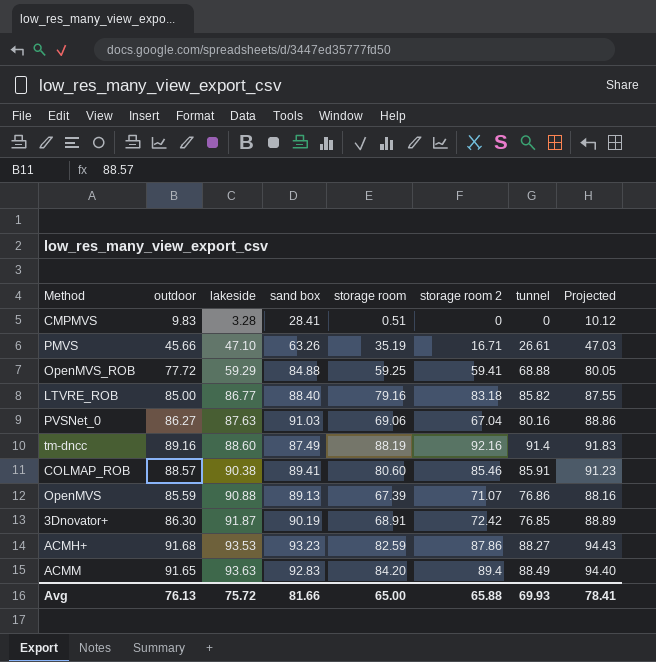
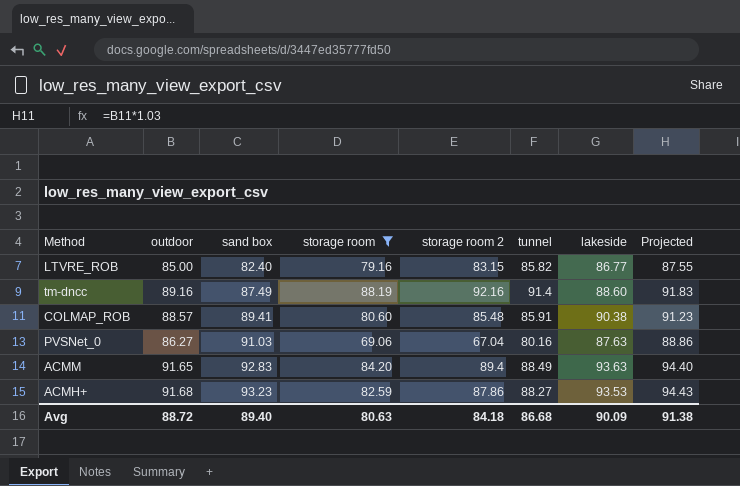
filter: none -> storage room >= 69.06
row order: lakeside ascending -> sand box ascending
column lakeside | position: 3 -> 7
LTVRE_ROB | sand box: 88.40 -> 82.40
LTVRE_ROB | storage room 2: 83.18 -> 83.15
COLMAP_ROB | storage room 2: 85.46 -> 85.48
Avg | outdoor: 76.13 -> 88.72
Avg | sand box: 81.66 -> 89.40
Avg | storage room: 65.00 -> 80.63
Avg | storage room 2: 65.88 -> 84.18
Avg | tunnel: 69.93 -> 86.68
Avg | lakeside: 75.72 -> 90.09
Avg | Projected: 78.41 -> 91.38

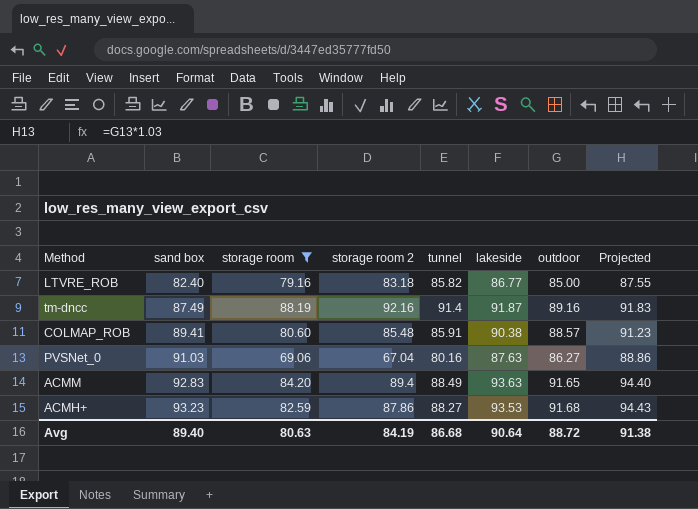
column outdoor | position: 2 -> 7
LTVRE_ROB | storage room 2: 83.15 -> 83.18
tm-dncc | lakeside: 88.60 -> 91.87
Avg | storage room 2: 84.18 -> 84.19
Avg | lakeside: 90.09 -> 90.64

